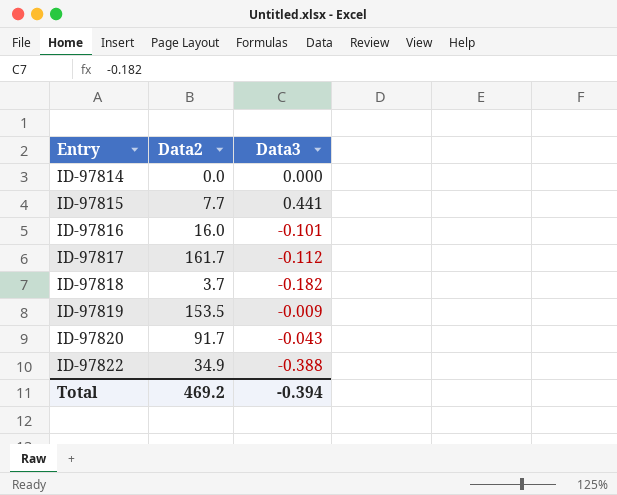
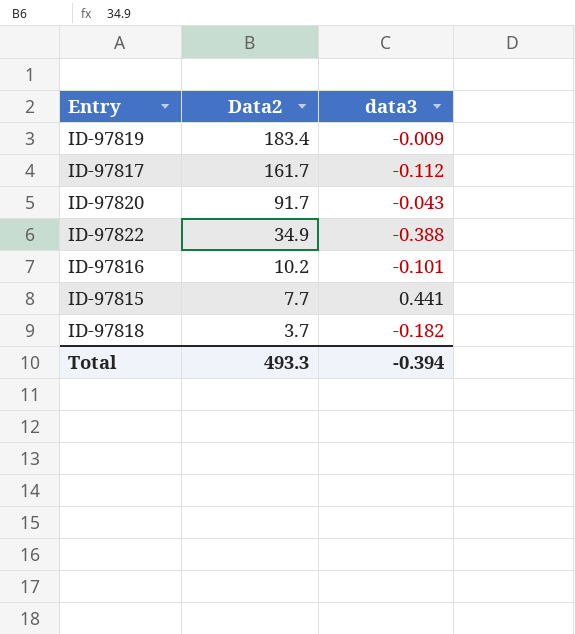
row order: Entry ascending -> Data2 descending
column name: Data3 -> data3
row ID-97814: 0.0 | 0.000 -> none
ID-97819 | Data2: 153.5 -> 183.4
ID-97816 | Data2: 16.0 -> 10.2
Total | Data2: 469.2 -> 493.3

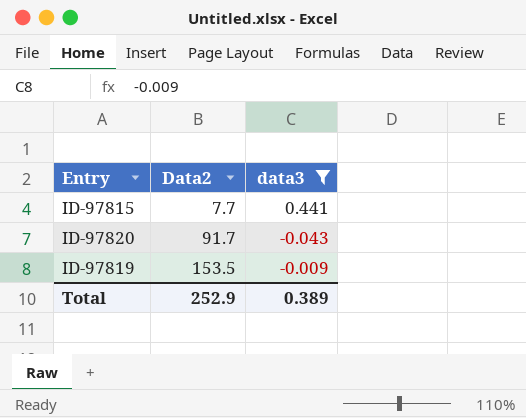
filter: none -> data3 >= -0.043
row order: Data2 descending -> Data2 ascending
ID-97819 | Data2: 183.4 -> 153.5
Total | Data2: 493.3 -> 252.9
Total | data3: -0.394 -> 0.389

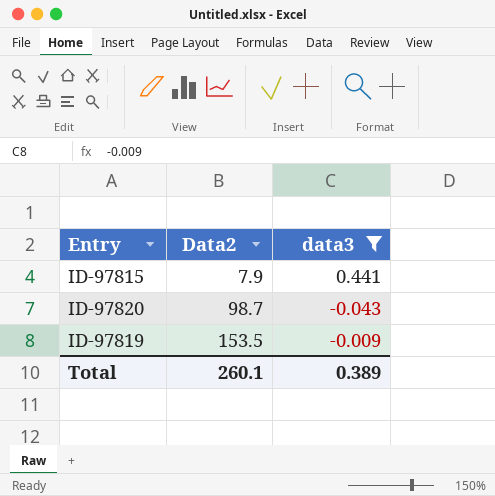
ID-97815 | Data2: 7.7 -> 7.9
ID-97820 | Data2: 91.7 -> 98.7
Total | Data2: 252.9 -> 260.1

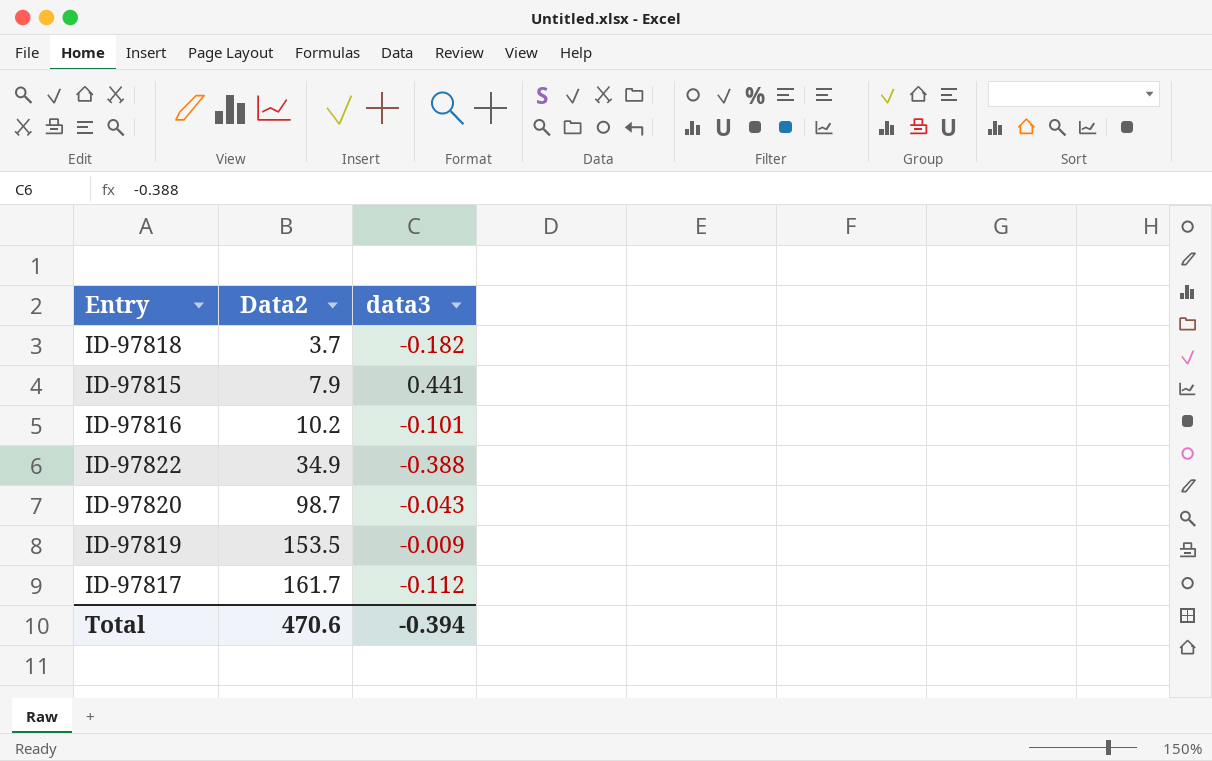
filter: data3 >= -0.043 -> none
Total | Data2: 260.1 -> 470.6
Total | data3: 0.389 -> -0.394

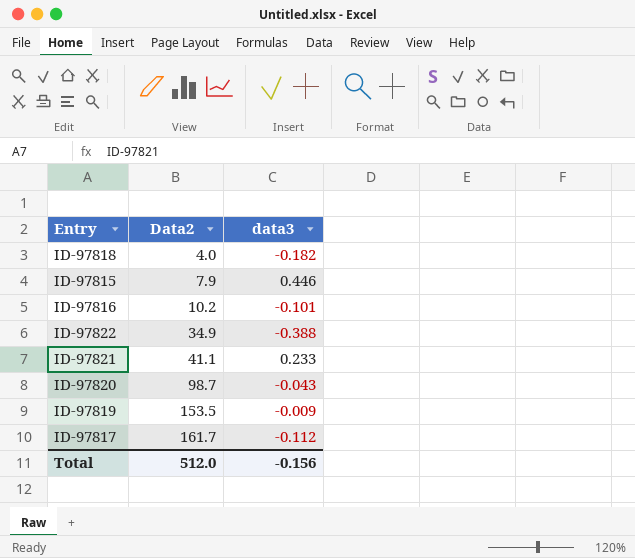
ID-97818 | Data2: 3.7 -> 4.0
ID-97815 | data3: 0.441 -> 0.446
row ID-97821: none -> 41.1 | 0.233
Total | Data2: 470.6 -> 512.0
Total | data3: -0.394 -> -0.156

